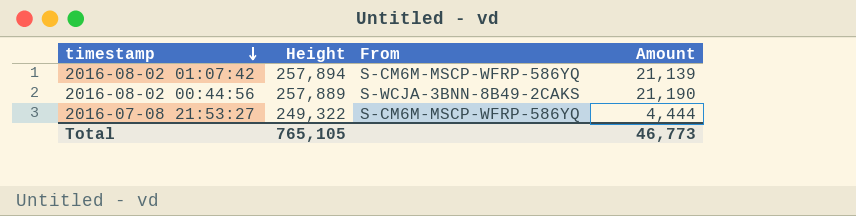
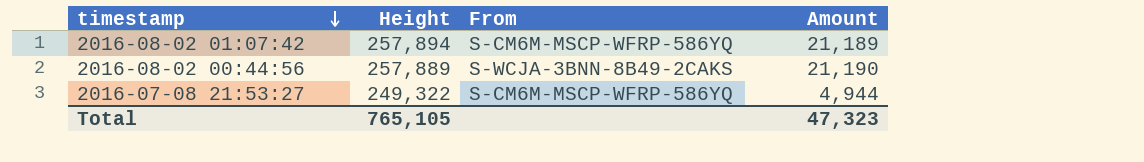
2016-08-02 01:07:42 | Amount: 21,139 -> 21,189
2016-07-08 21:53:27 | Amount: 4,444 -> 4,944
Total | Amount: 46,773 -> 47,323

